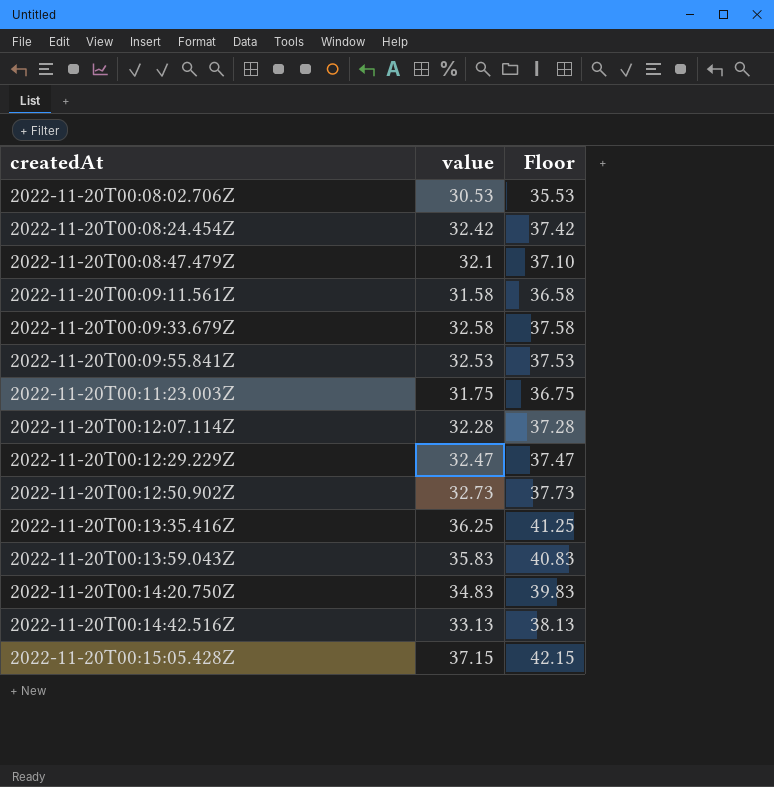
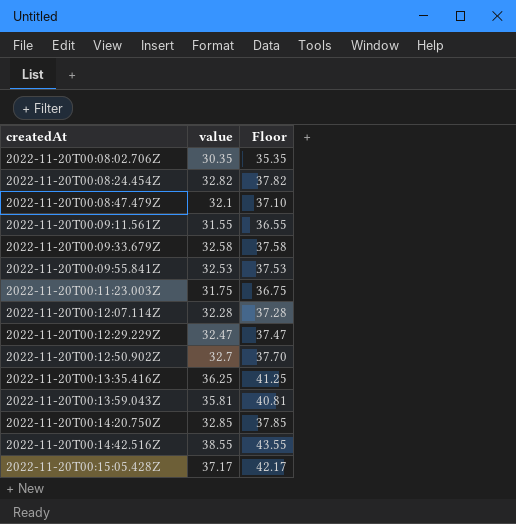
2022-11-20T00:08:02.706Z | value: 30.53 -> 30.35
2022-11-20T00:08:02.706Z | Floor: 35.53 -> 35.35
2022-11-20T00:08:24.454Z | value: 32.42 -> 32.82
2022-11-20T00:08:24.454Z | Floor: 37.42 -> 37.82
2022-11-20T00:09:11.561Z | value: 31.58 -> 31.55
2022-11-20T00:09:11.561Z | Floor: 36.58 -> 36.55
2022-11-20T00:12:50.902Z | value: 32.73 -> 32.7
2022-11-20T00:12:50.902Z | Floor: 37.73 -> 37.70
2022-11-20T00:13:59.043Z | value: 35.83 -> 35.81
2022-11-20T00:13:59.043Z | Floor: 40.83 -> 40.81
2022-11-20T00:14:20.750Z | value: 34.83 -> 32.85
2022-11-20T00:14:20.750Z | Floor: 39.83 -> 37.85
2022-11-20T00:14:42.516Z | value: 33.13 -> 38.55
2022-11-20T00:14:42.516Z | Floor: 38.13 -> 43.55
2022-11-20T00:15:05.428Z | value: 37.15 -> 37.17
2022-11-20T00:15:05.428Z | Floor: 42.15 -> 42.17

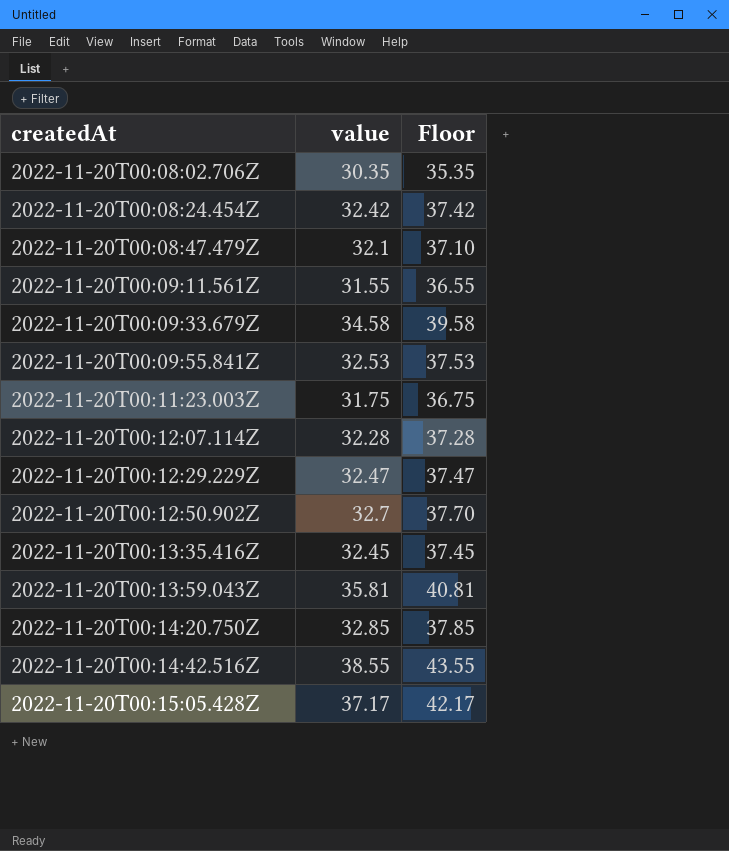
2022-11-20T00:08:24.454Z | value: 32.82 -> 32.42
2022-11-20T00:08:24.454Z | Floor: 37.82 -> 37.42
2022-11-20T00:09:33.679Z | value: 32.58 -> 34.58
2022-11-20T00:09:33.679Z | Floor: 37.58 -> 39.58
2022-11-20T00:13:35.416Z | value: 36.25 -> 32.45
2022-11-20T00:13:35.416Z | Floor: 41.25 -> 37.45

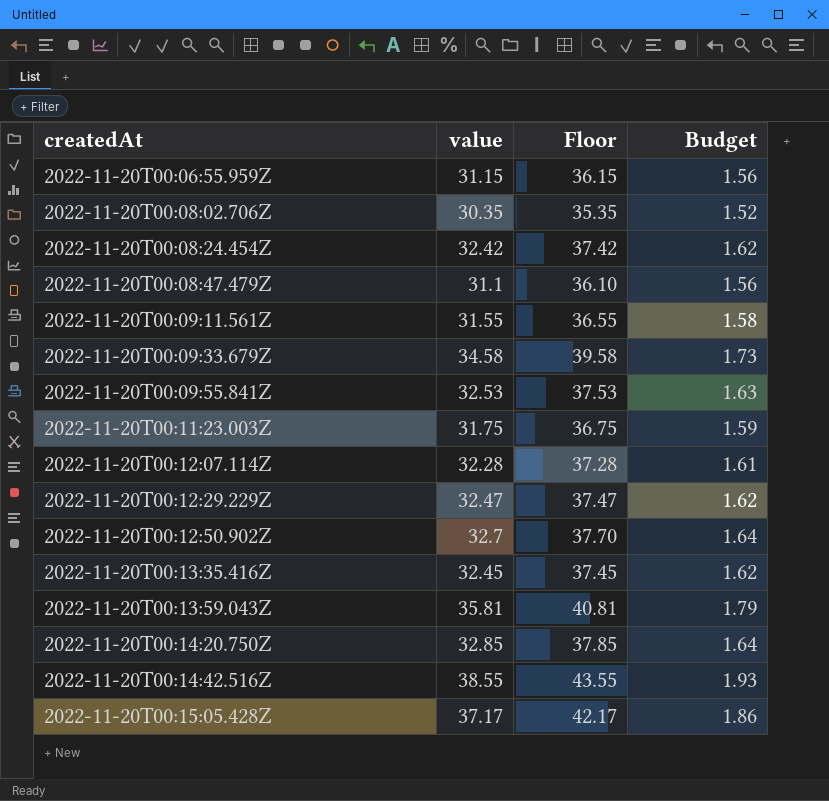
column Budget | formula: none -> [value] * 0.05
row 2022-11-20T00:06:55.959Z: none -> 31.15 | 36.15 | 1.56
2022-11-20T00:08:47.479Z | value: 32.1 -> 31.1
2022-11-20T00:08:47.479Z | Floor: 37.10 -> 36.10

